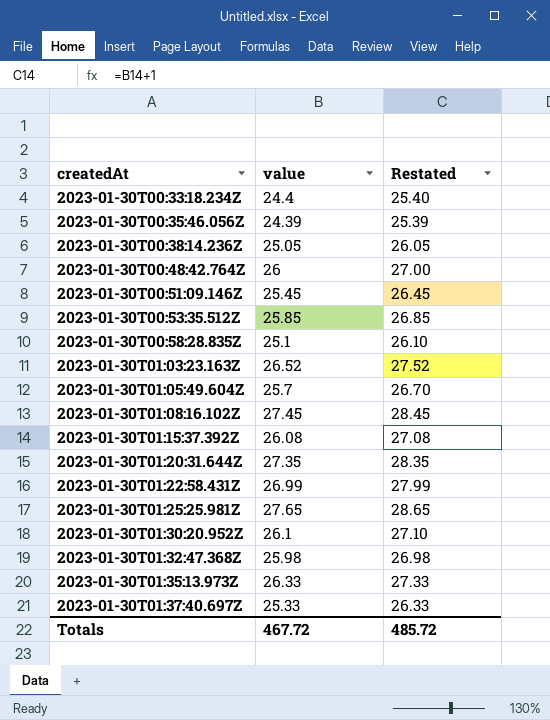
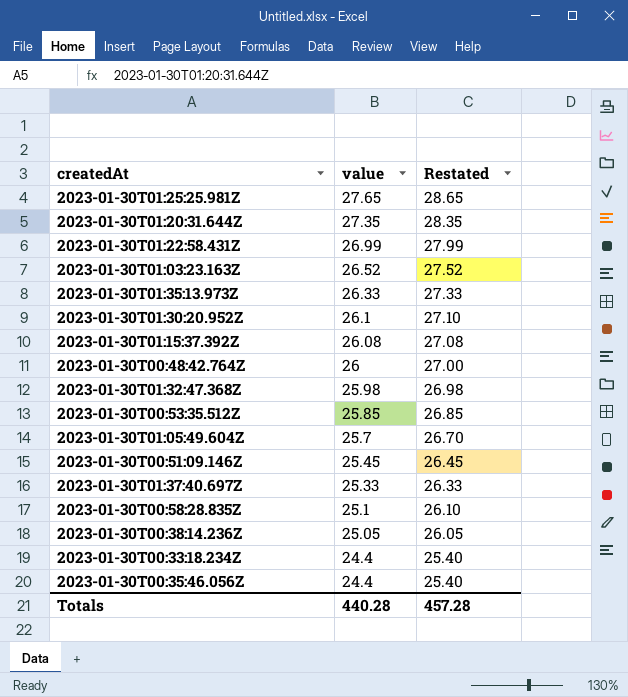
row order: createdAt ascending -> value descending
row 2023-01-30T01:08:16.102Z: 27.45 | 28.45 -> none
2023-01-30T00:35:46.056Z | value: 24.39 -> 24.4
2023-01-30T00:35:46.056Z | Restated: 25.39 -> 25.40
Totals | value: 467.72 -> 440.28
Totals | Restated: 485.72 -> 457.28

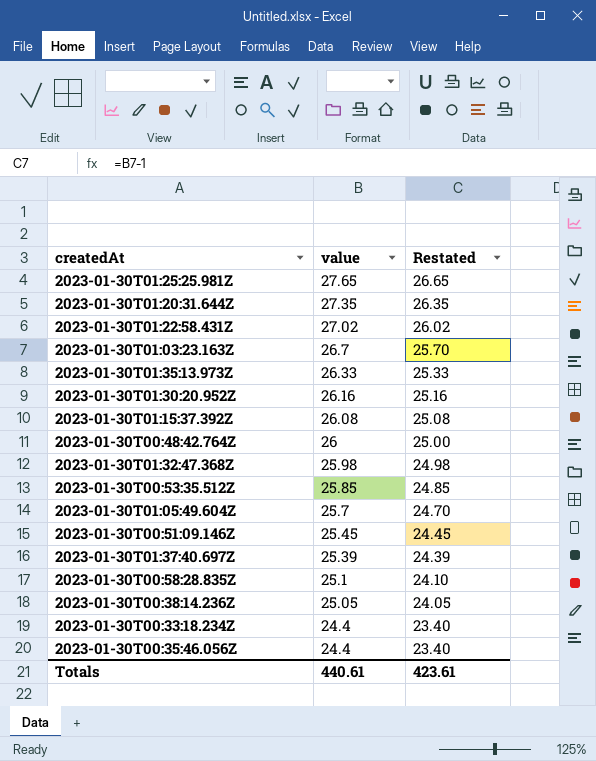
column Restated | formula: [value] + 1 -> [value] - 1
2023-01-30T01:22:58.431Z | value: 26.99 -> 27.02
2023-01-30T01:03:23.163Z | value: 26.52 -> 26.7
2023-01-30T01:30:20.952Z | value: 26.1 -> 26.16
2023-01-30T01:37:40.697Z | value: 25.33 -> 25.39
Totals | value: 440.28 -> 440.61
Totals | Restated: 457.28 -> 423.61

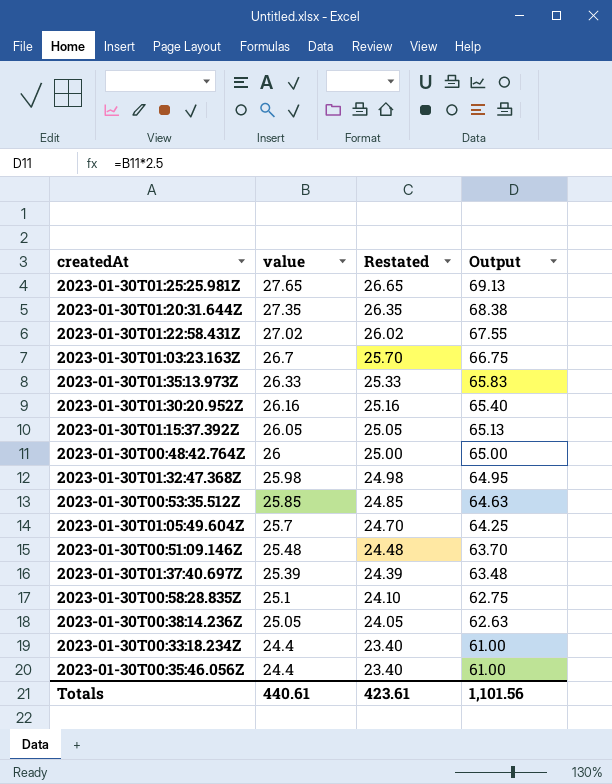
column Output | formula: none -> [value] * 2.5
2023-01-30T01:15:37.392Z | value: 26.08 -> 26.05
2023-01-30T01:15:37.392Z | Restated: 25.08 -> 25.05
2023-01-30T00:51:09.146Z | value: 25.45 -> 25.48
2023-01-30T00:51:09.146Z | Restated: 24.45 -> 24.48

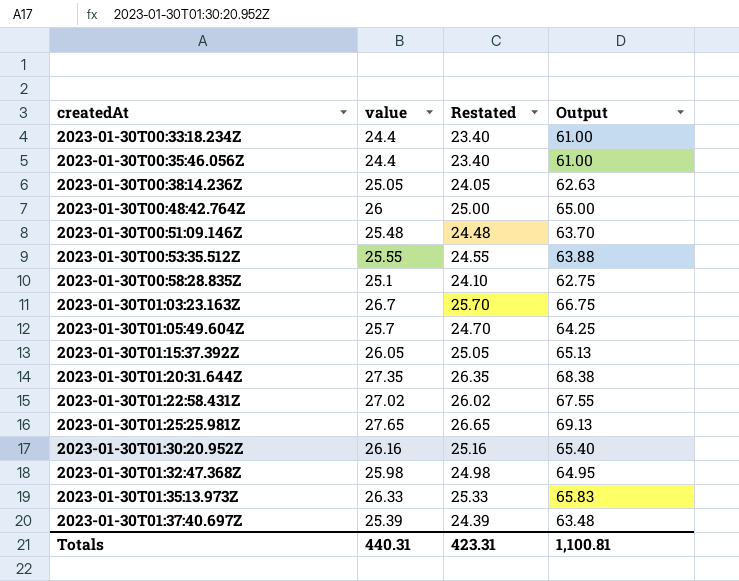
row order: value descending -> createdAt ascending
2023-01-30T00:53:35.512Z | value: 25.85 -> 25.55
2023-01-30T00:53:35.512Z | Restated: 24.85 -> 24.55
2023-01-30T00:53:35.512Z | Output: 64.63 -> 63.88
Totals | value: 440.61 -> 440.31
Totals | Restated: 423.61 -> 423.31
Totals | Output: 1,101.56 -> 1,100.81

